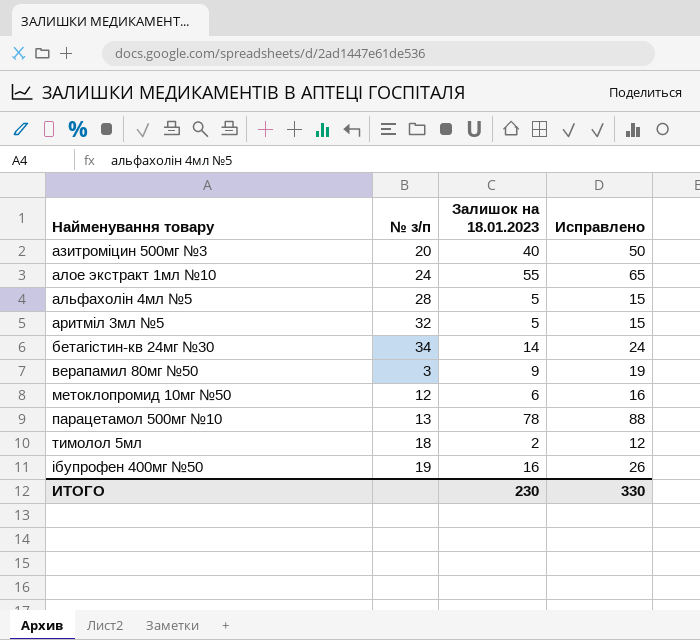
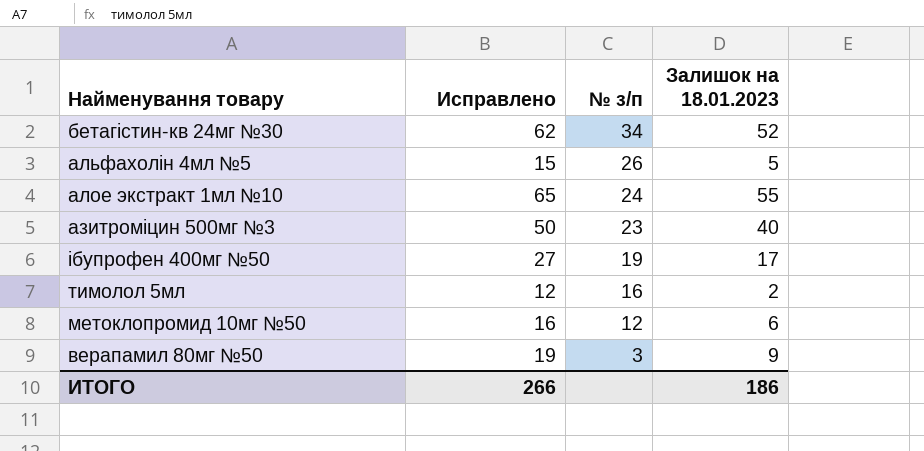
row order: Найменування товару ascending -> № з/п descending
column Исправлено | position: 4 -> 2
row аритміл 3мл №5: 32 | 5 | 15 -> none
row парацетамол 500мг №10: 13 | 78 | 88 -> none
бетагістин-кв 24мг №30 | Исправлено: 24 -> 62
бетагістин-кв 24мг №30 | Залишок на 18.01.2023: 14 -> 52
альфахолін 4мл №5 | № з/п: 28 -> 26
азитроміцин 500мг №3 | № з/п: 20 -> 23
ібупрофен 400мг №50 | Исправлено: 26 -> 27
ібупрофен 400мг №50 | Залишок на 18.01.2023: 16 -> 17
тимолол 5мл | № з/п: 18 -> 16
ИТОГО | Исправлено: 330 -> 266
ИТОГО | Залишок на 18.01.2023: 230 -> 186

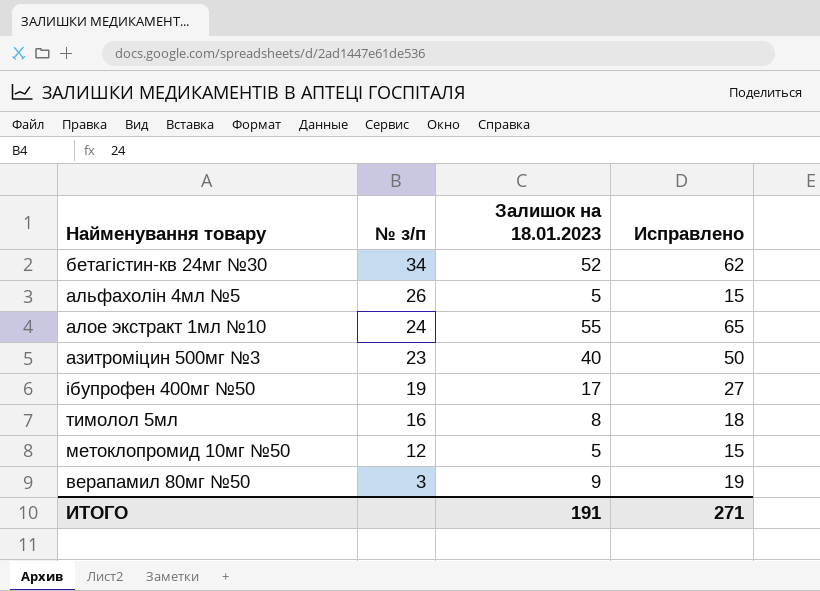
column Исправлено | position: 2 -> 4
тимолол 5мл | Залишок на 18.01.2023: 2 -> 8
тимолол 5мл | Исправлено: 12 -> 18
метоклопромид 10мг №50 | Залишок на 18.01.2023: 6 -> 5
метоклопромид 10мг №50 | Исправлено: 16 -> 15
ИТОГО | Залишок на 18.01.2023: 186 -> 191
ИТОГО | Исправлено: 266 -> 271

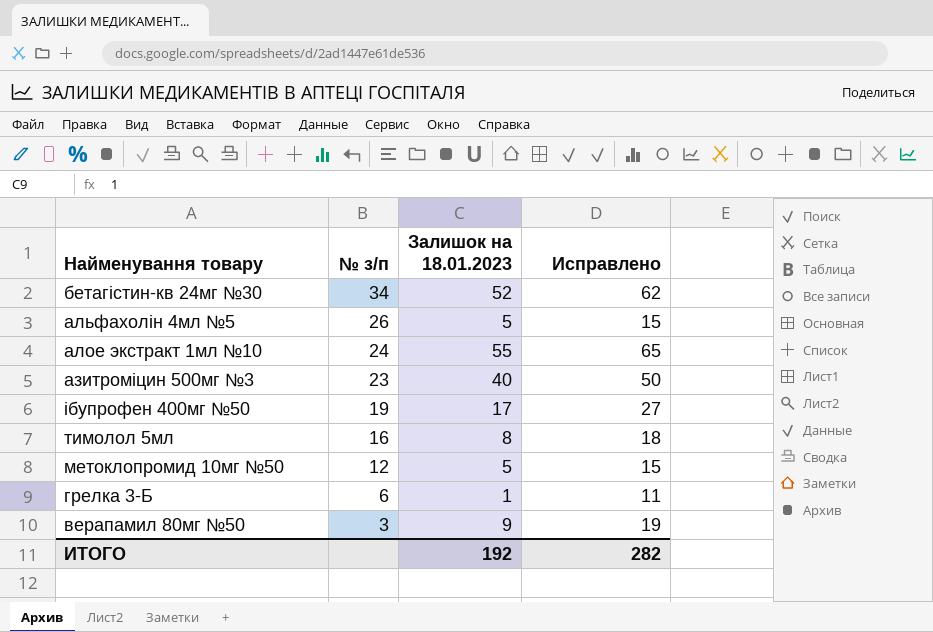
row грелка 3-Б: none -> 6 | 1 | 11
ИТОГО | Залишок на 18.01.2023: 191 -> 192
ИТОГО | Исправлено: 271 -> 282

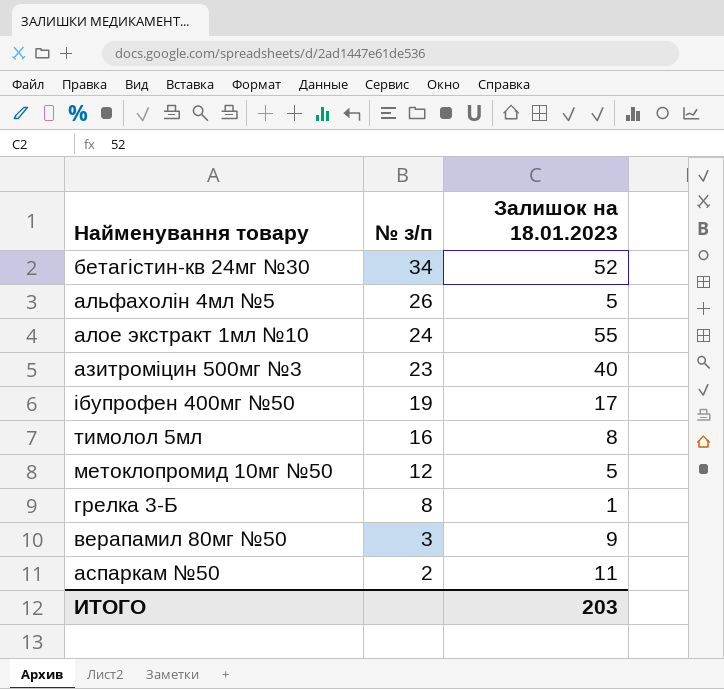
column Исправлено | formula: [Залишок на 18.01.2023] + 10 -> none
грелка 3-Б | № з/п: 6 -> 8
row аспаркам №50: none -> 2 | 11
ИТОГО | Залишок на 18.01.2023: 192 -> 203

